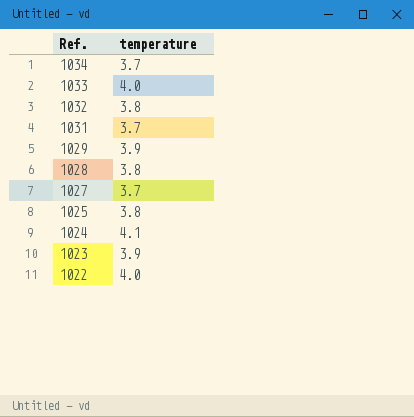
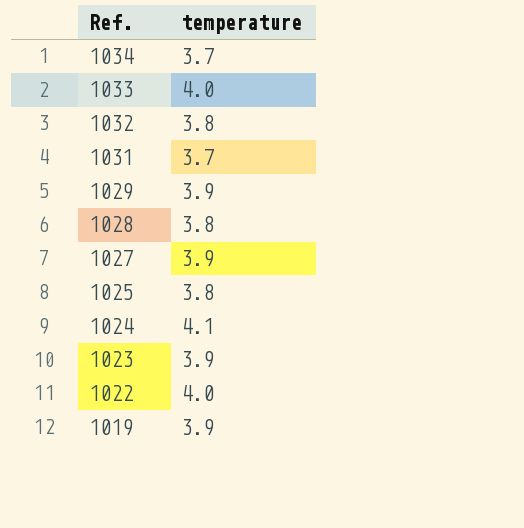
1027 | temperature: 3.7 -> 3.9
row 1019: none -> 3.9

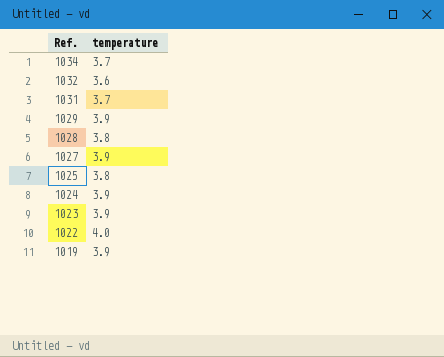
row 1033: 4.0 -> none
1032 | temperature: 3.8 -> 3.6
1024 | temperature: 4.1 -> 3.9

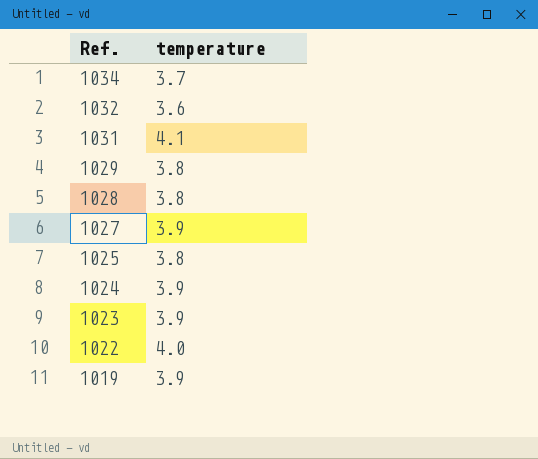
1031 | temperature: 3.7 -> 4.1
1029 | temperature: 3.9 -> 3.8

